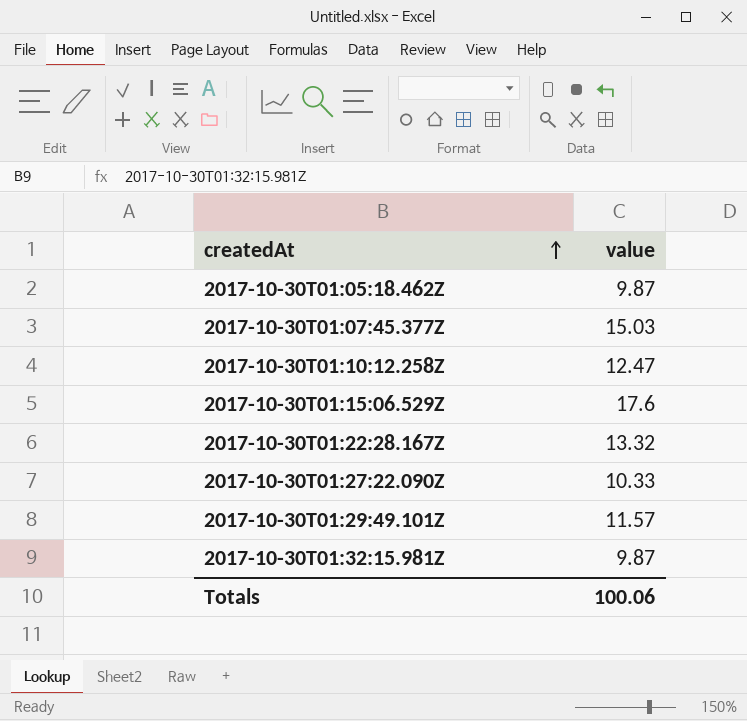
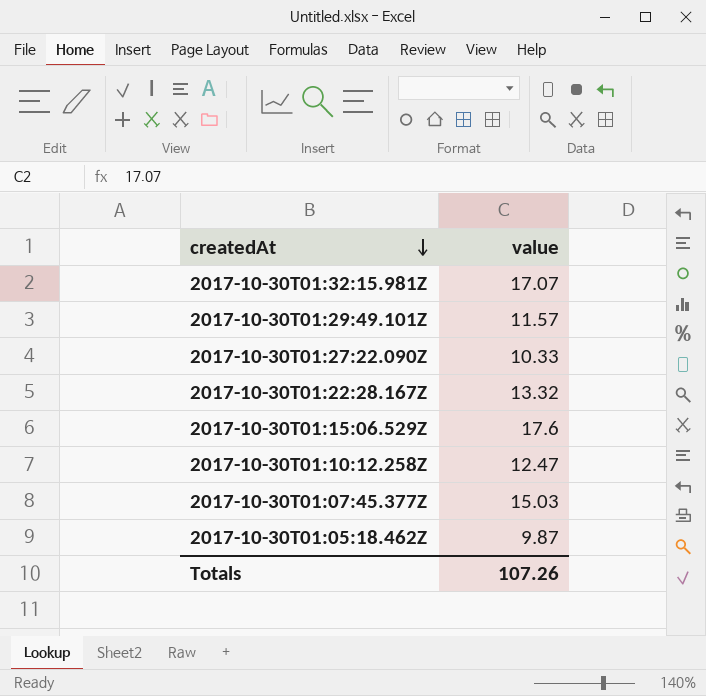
row order: createdAt ascending -> createdAt descending
2017-10-30T01:32:15.981Z | value: 9.87 -> 17.07
Totals | value: 100.06 -> 107.26

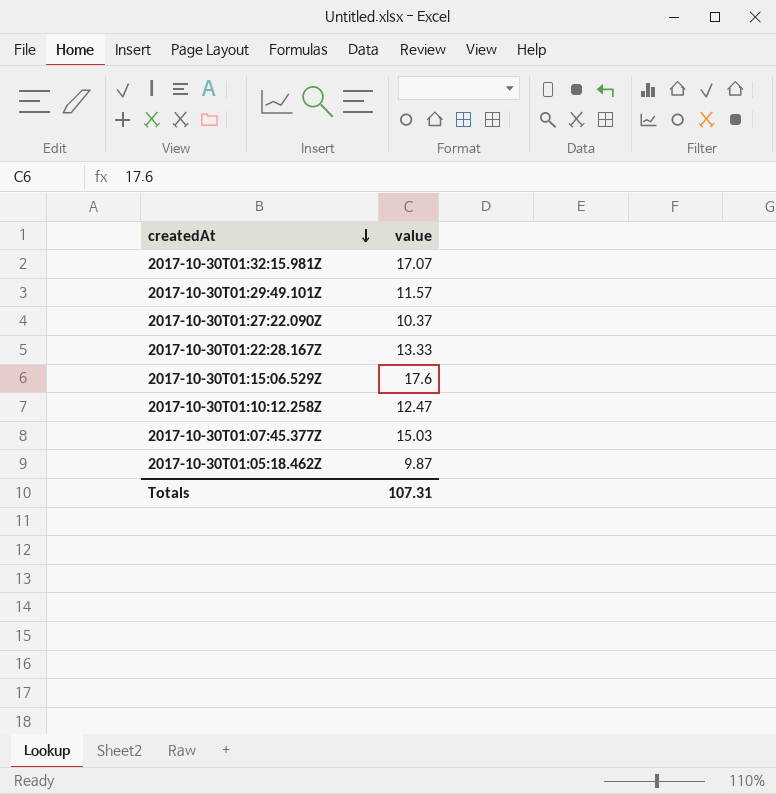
2017-10-30T01:27:22.090Z | value: 10.33 -> 10.37
2017-10-30T01:22:28.167Z | value: 13.32 -> 13.33
Totals | value: 107.26 -> 107.31

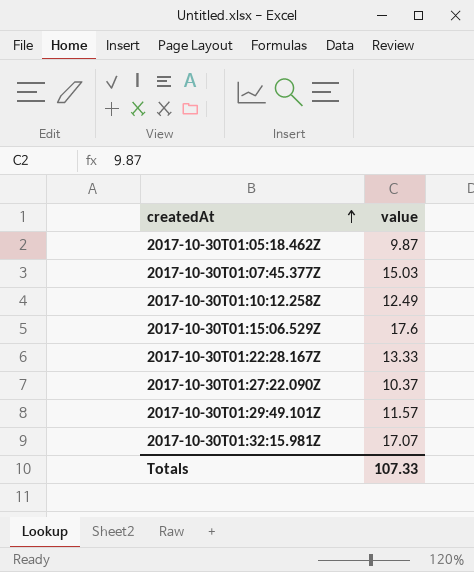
row order: createdAt descending -> createdAt ascending
2017-10-30T01:10:12.258Z | value: 12.47 -> 12.49
Totals | value: 107.31 -> 107.33

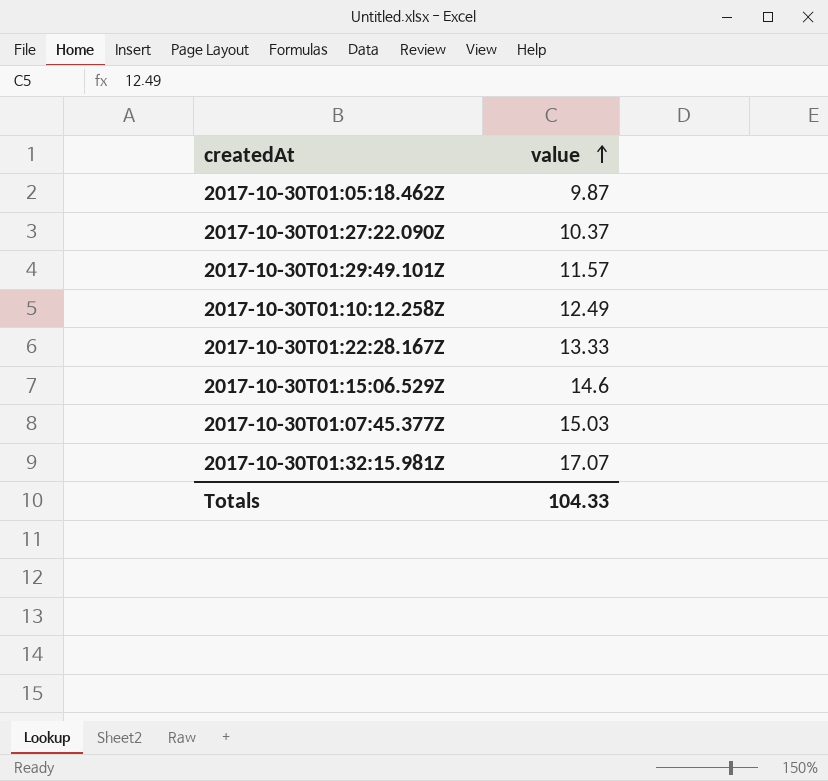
row order: createdAt ascending -> value ascending
2017-10-30T01:15:06.529Z | value: 17.6 -> 14.6
Totals | value: 107.33 -> 104.33

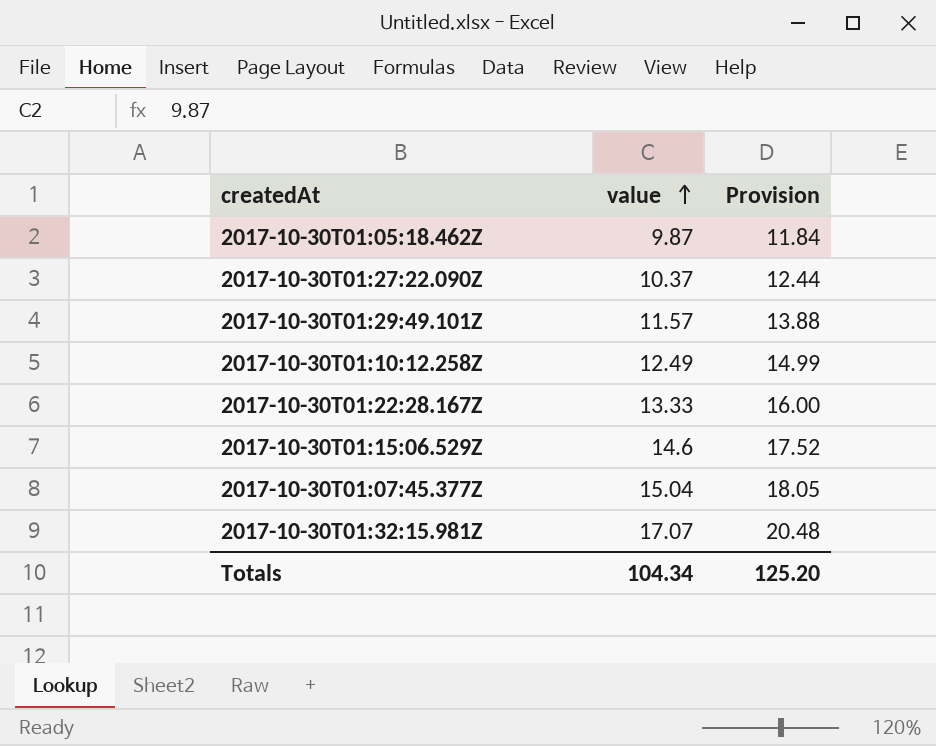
column Provision | formula: none -> [value] * 1.2
2017-10-30T01:07:45.377Z | value: 15.03 -> 15.04
Totals | value: 104.33 -> 104.34

